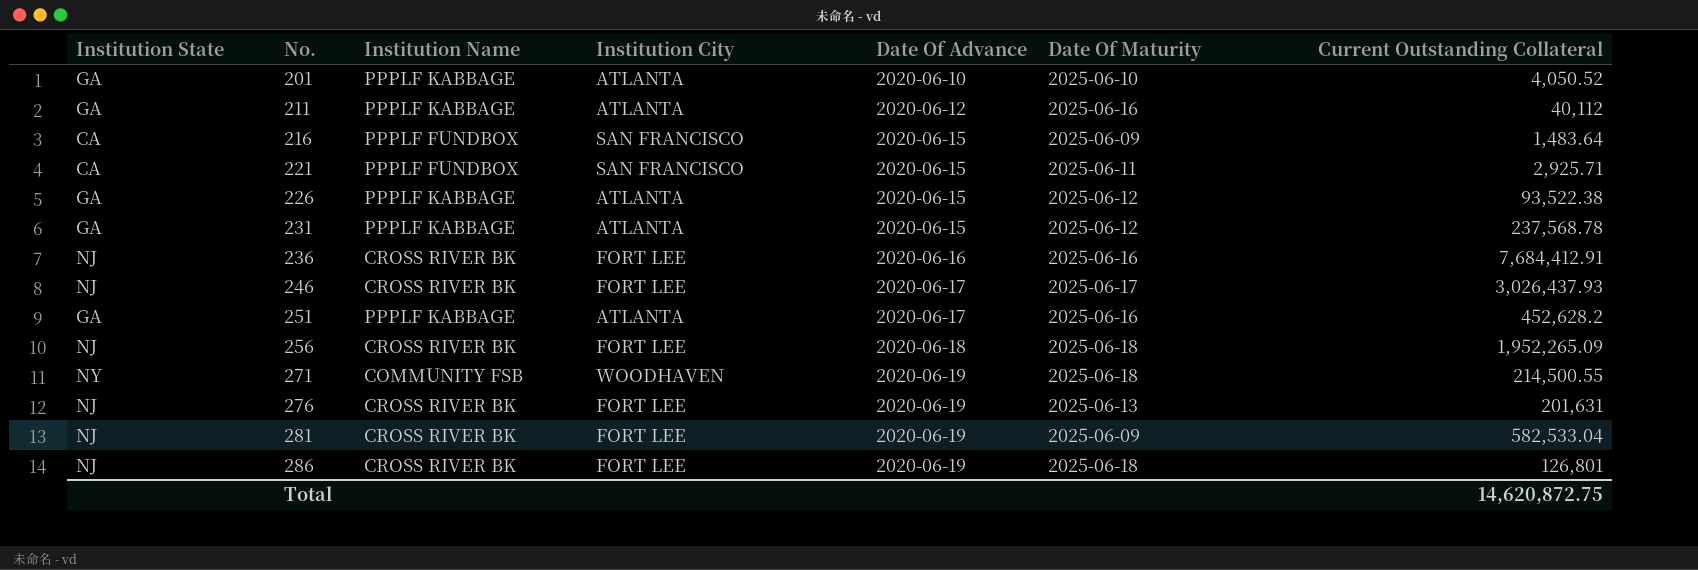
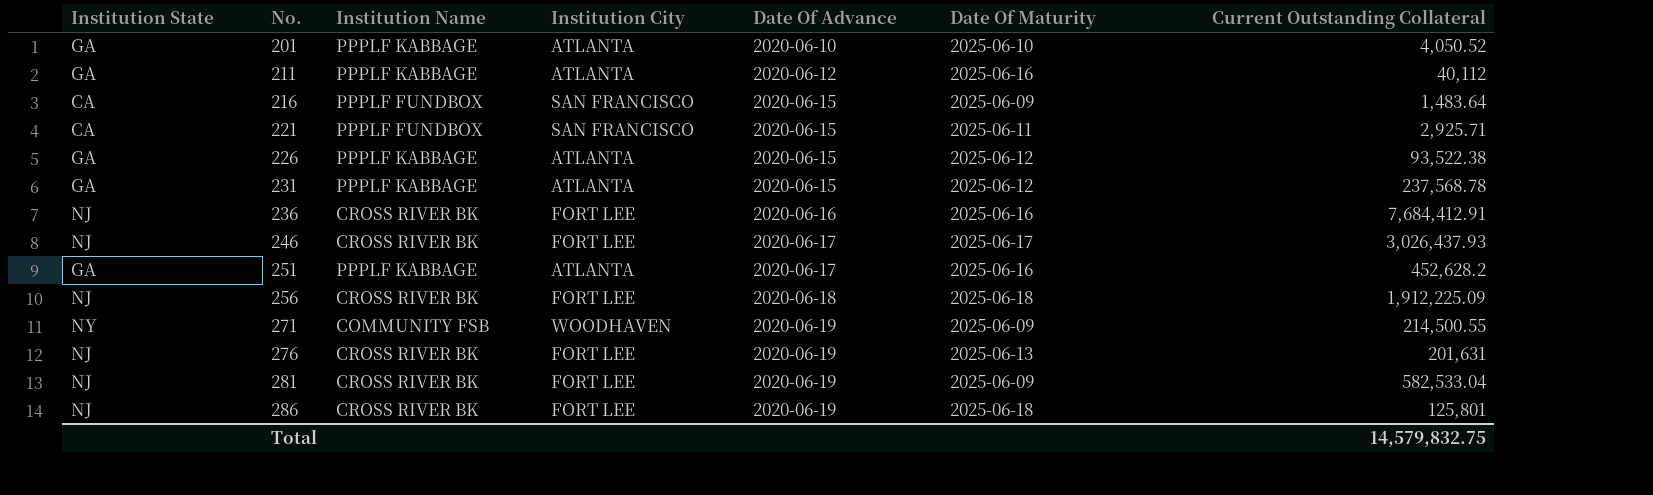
256 | Current Outstanding Collateral: 1,952,265.09 -> 1,912,225.09
271 | Date Of Maturity: 2025-06-18 -> 2025-06-09
286 | Current Outstanding Collateral: 126,801 -> 125,801
Total | Current Outstanding Collateral: 14,620,872.75 -> 14,579,832.75

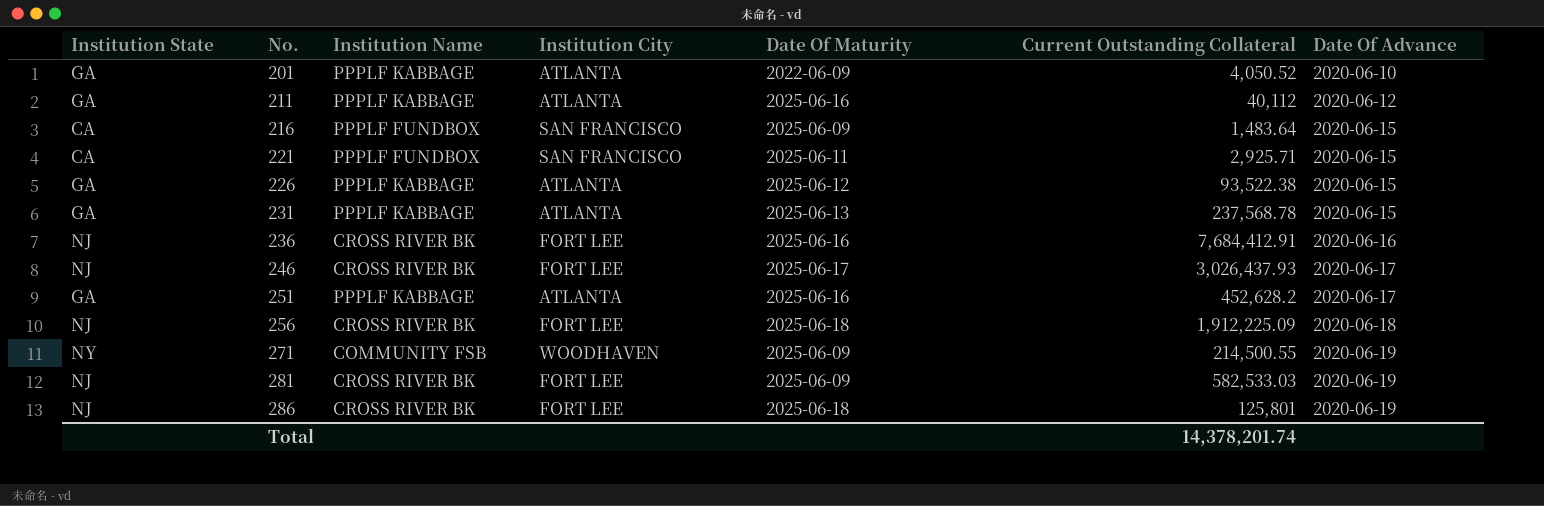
column Date Of Advance | position: 5 -> 7
row 276: NJ | CROSS RIVER BK | FORT LEE | 2020-06-19 | 2025-06-13 | 201,631 -> none
201 | Date Of Maturity: 2025-06-10 -> 2022-06-09
231 | Date Of Maturity: 2025-06-12 -> 2025-06-13
281 | Current Outstanding Collateral: 582,533.04 -> 582,533.03
Total | Current Outstanding Collateral: 14,579,832.75 -> 14,378,201.74

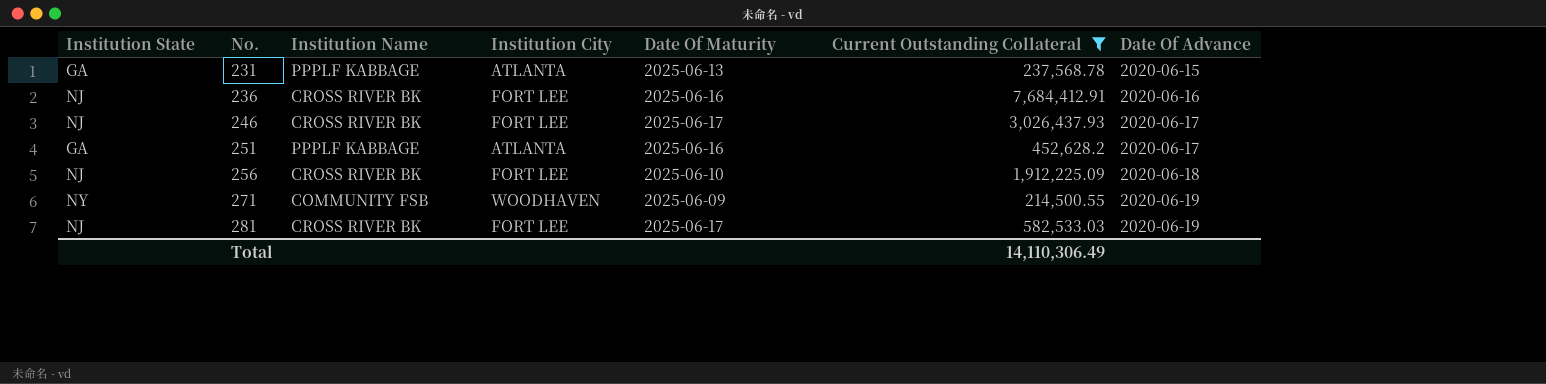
filter: none -> Current Outstanding Collateral >= 214,500.55
256 | Date Of Maturity: 2025-06-18 -> 2025-06-10
281 | Date Of Maturity: 2025-06-09 -> 2025-06-17
Total | Current Outstanding Collateral: 14,378,201.74 -> 14,110,306.49

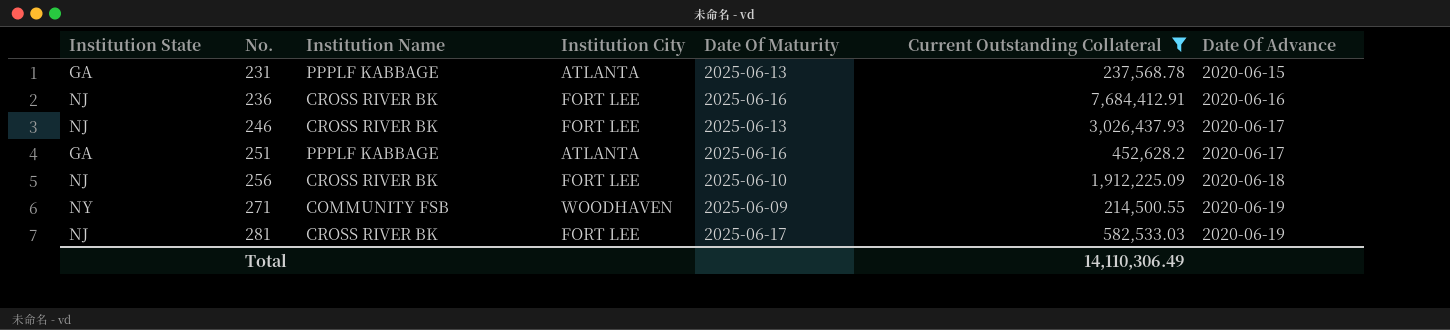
246 | Date Of Maturity: 2025-06-17 -> 2025-06-13

